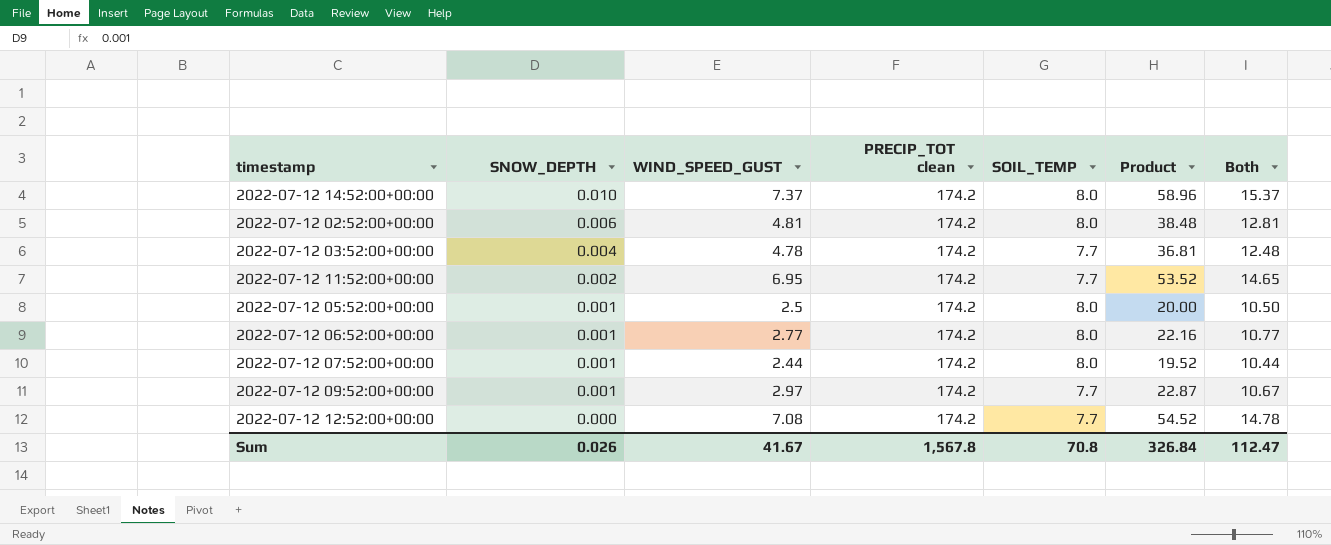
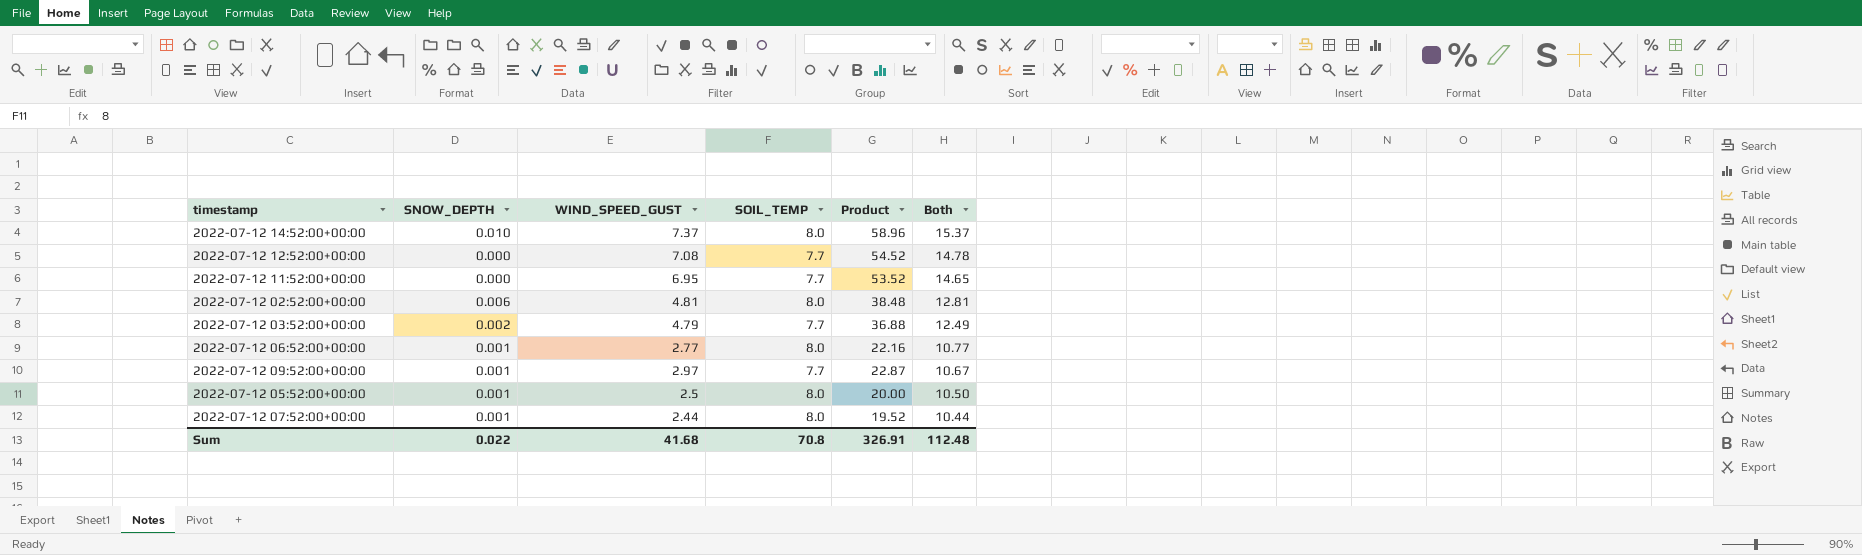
row order: SNOW_DEPTH descending -> Both descending
column PRECIP_TOT clean | position: 4 -> none
2022-07-12 11:52:00+00:00 | SNOW_DEPTH: 0.002 -> 0.000
2022-07-12 03:52:00+00:00 | SNOW_DEPTH: 0.004 -> 0.002
2022-07-12 03:52:00+00:00 | WIND_SPEED_GUST: 4.78 -> 4.79
2022-07-12 03:52:00+00:00 | Product: 36.81 -> 36.88
2022-07-12 03:52:00+00:00 | Both: 12.48 -> 12.49
Sum | SNOW_DEPTH: 0.026 -> 0.022
Sum | WIND_SPEED_GUST: 41.67 -> 41.68
Sum | Product: 326.84 -> 326.91
Sum | Both: 112.47 -> 112.48

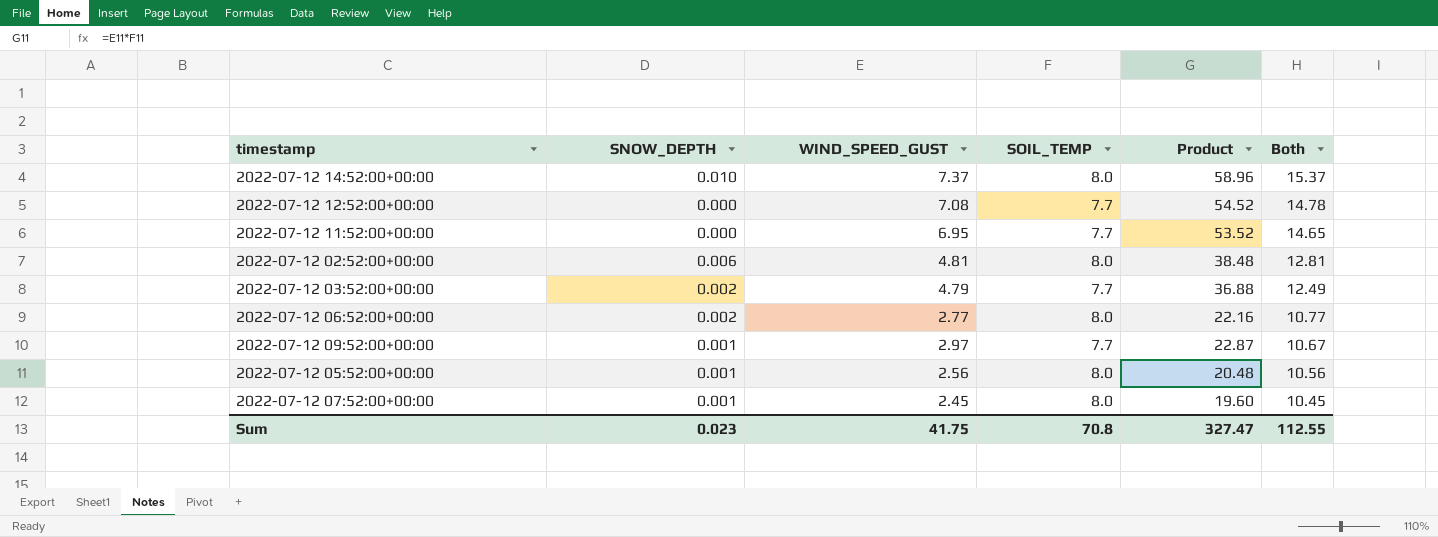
2022-07-12 06:52:00+00:00 | SNOW_DEPTH: 0.001 -> 0.002
2022-07-12 05:52:00+00:00 | WIND_SPEED_GUST: 2.5 -> 2.56
2022-07-12 05:52:00+00:00 | Product: 20.00 -> 20.48
2022-07-12 05:52:00+00:00 | Both: 10.50 -> 10.56
2022-07-12 07:52:00+00:00 | WIND_SPEED_GUST: 2.44 -> 2.45
2022-07-12 07:52:00+00:00 | Product: 19.52 -> 19.60
2022-07-12 07:52:00+00:00 | Both: 10.44 -> 10.45
Sum | SNOW_DEPTH: 0.022 -> 0.023
Sum | WIND_SPEED_GUST: 41.68 -> 41.75
Sum | Product: 326.91 -> 327.47
Sum | Both: 112.48 -> 112.55

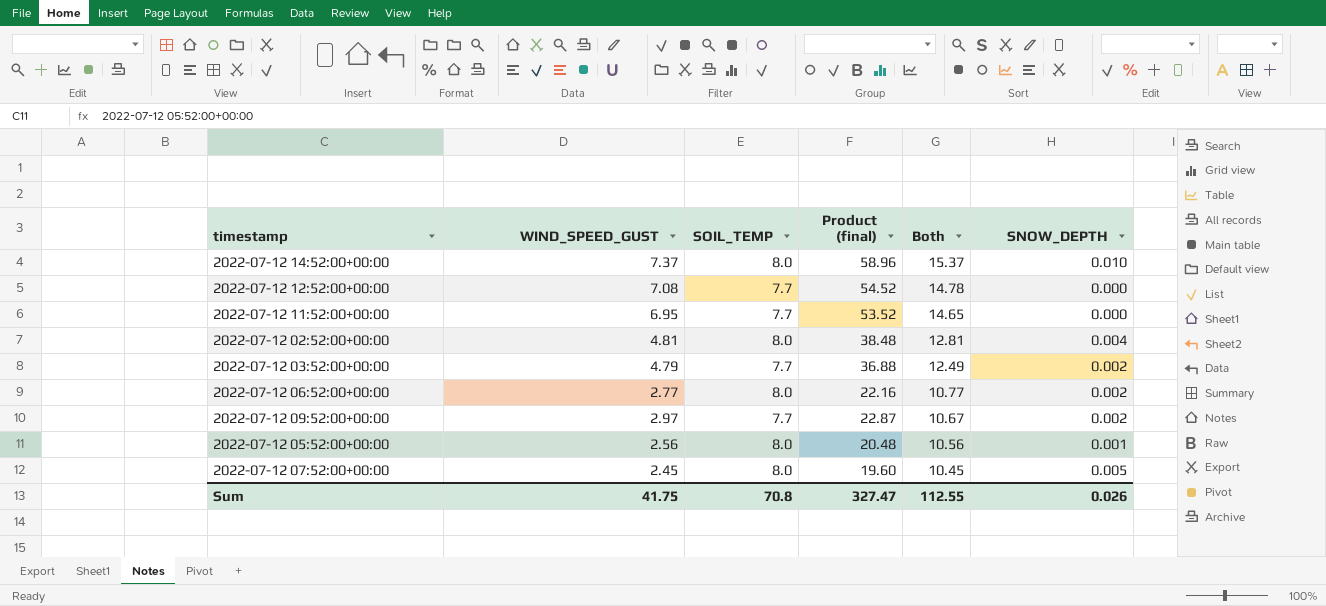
column name: Product -> Product (final)
column SNOW_DEPTH | position: 2 -> 6
2022-07-12 02:52:00+00:00 | SNOW_DEPTH: 0.006 -> 0.004
2022-07-12 09:52:00+00:00 | SNOW_DEPTH: 0.001 -> 0.002
2022-07-12 07:52:00+00:00 | SNOW_DEPTH: 0.001 -> 0.005
Sum | SNOW_DEPTH: 0.023 -> 0.026

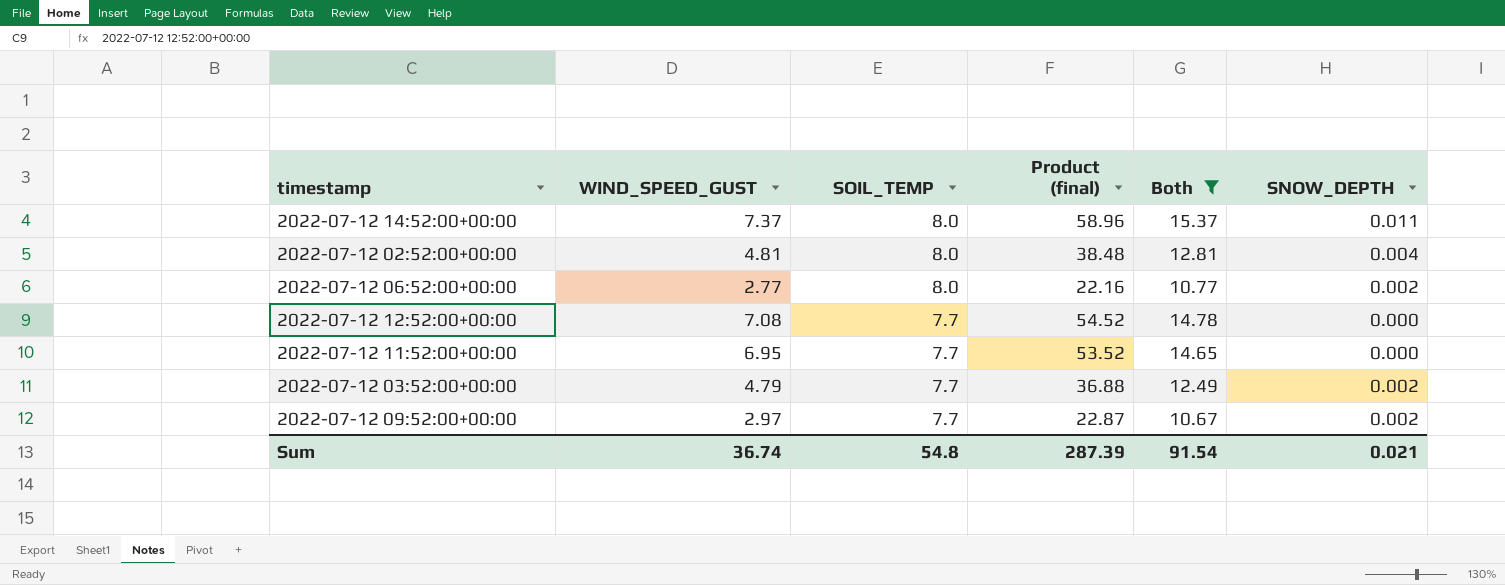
filter: none -> Both >= 10.67
row order: Both descending -> SOIL_TEMP descending
2022-07-12 14:52:00+00:00 | SNOW_DEPTH: 0.010 -> 0.011
Sum | WIND_SPEED_GUST: 41.75 -> 36.74
Sum | SOIL_TEMP: 70.8 -> 54.8
Sum | Product (final): 327.47 -> 287.39
Sum | Both: 112.55 -> 91.54
Sum | SNOW_DEPTH: 0.026 -> 0.021

